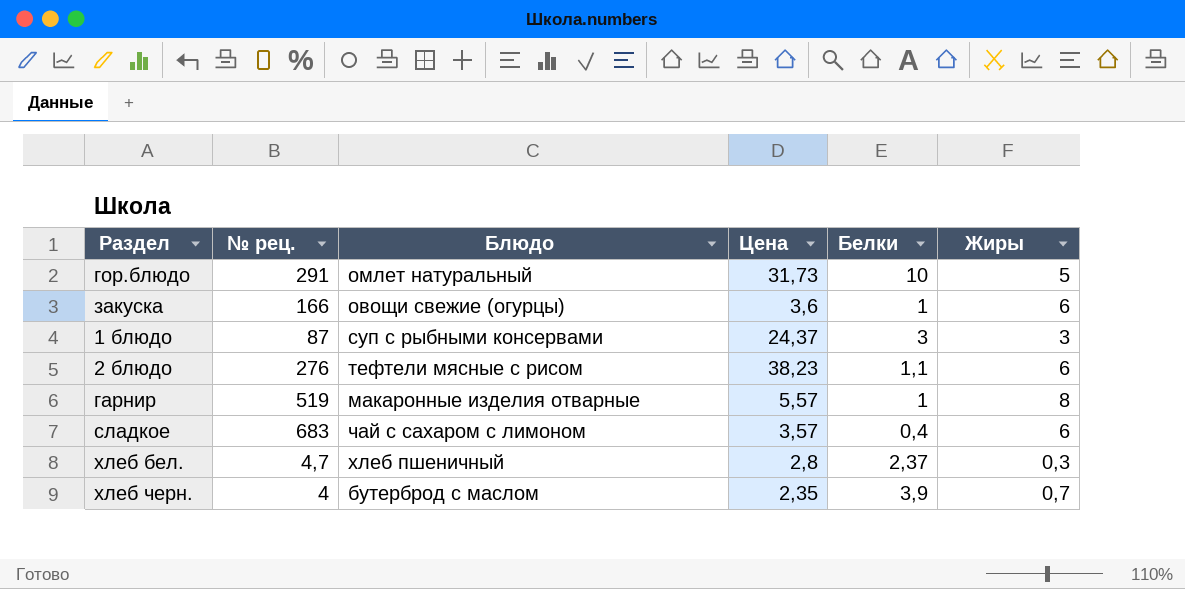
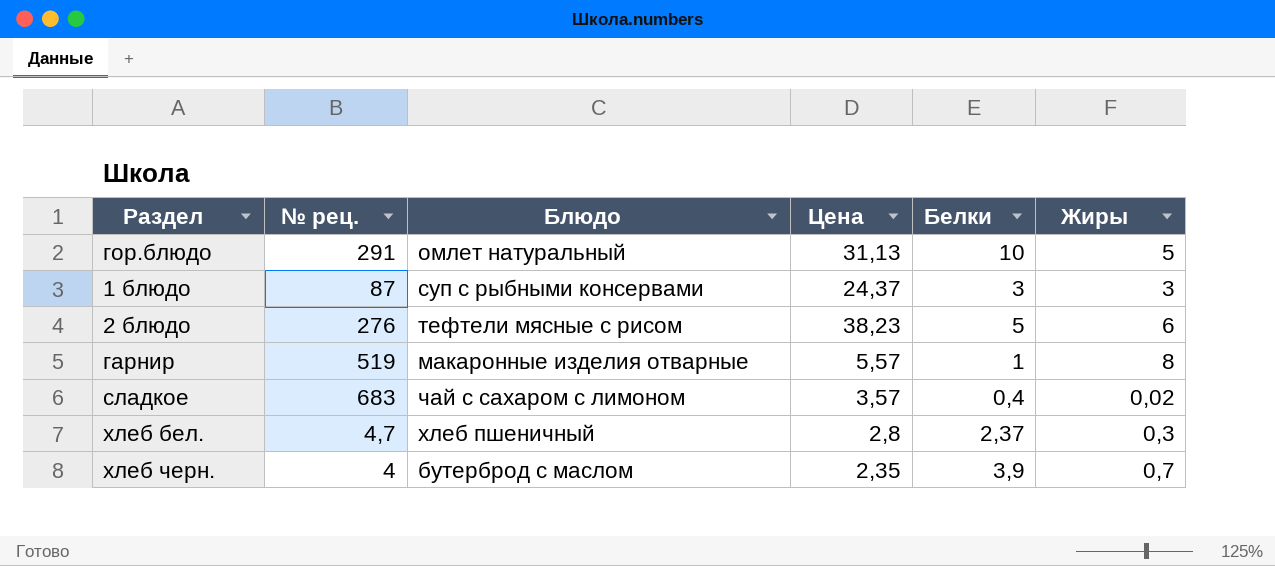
row закуска: 166 | овощи свежие (огурцы) | 3,6 | 1 | 6 -> none
гор.блюдо | Цена: 31,73 -> 31,13
2 блюдо | Белки: 1,1 -> 5
сладкое | Жиры: 6 -> 0,02

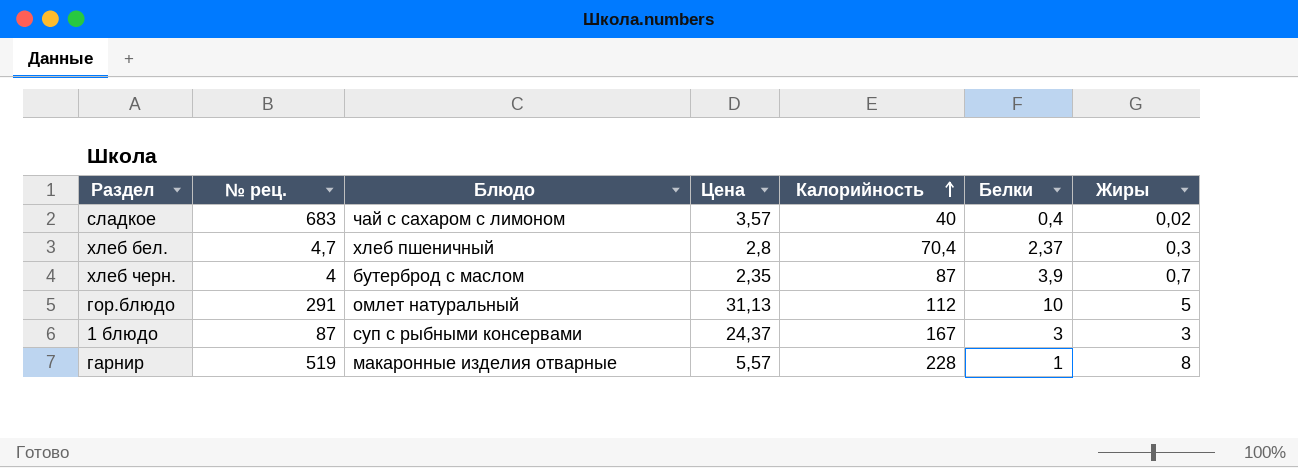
row order: none -> Калорийность ascending
column Калорийность | position: none -> 5
row 2 блюдо: 276 | тефтели мясные с рисом | 38,23 | 5 | 6 -> none

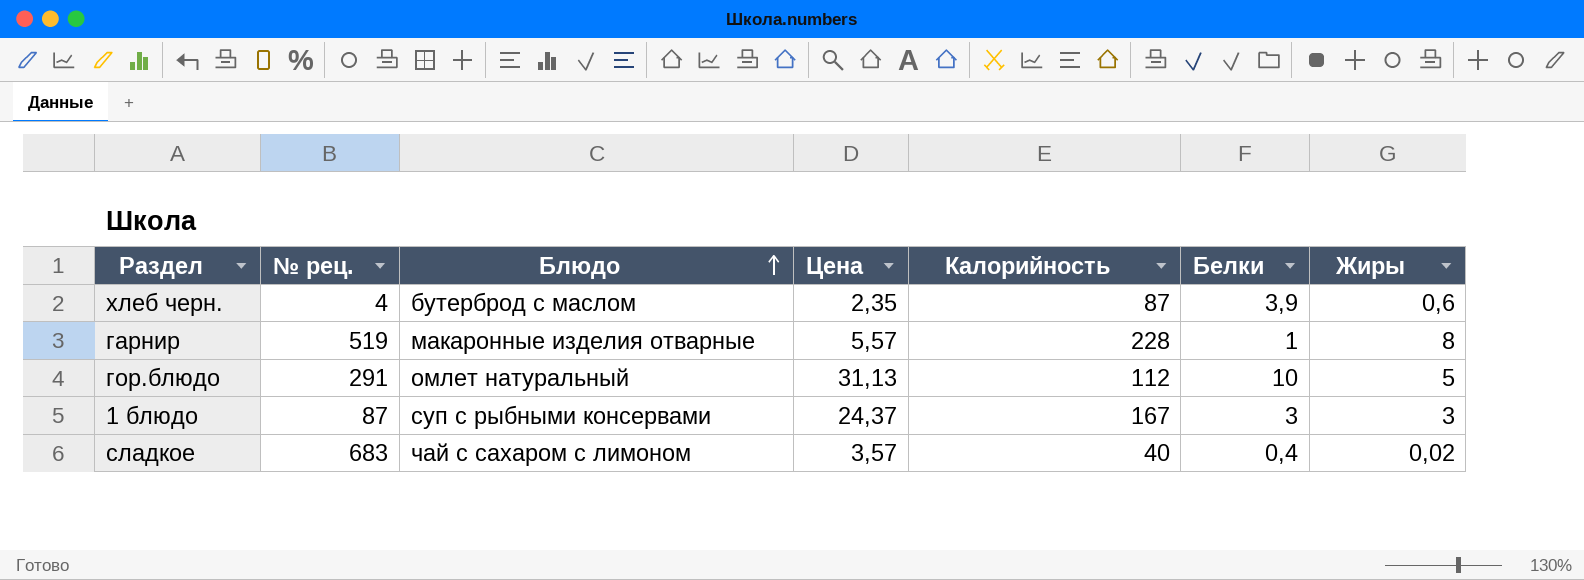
row order: Калорийность ascending -> Блюдо ascending
row хлеб бел.: 4,7 | хлеб пшеничный | 2,8 | 70,4 | 2,37 | 0,3 -> none
хлеб черн. | Жиры: 0,7 -> 0,6

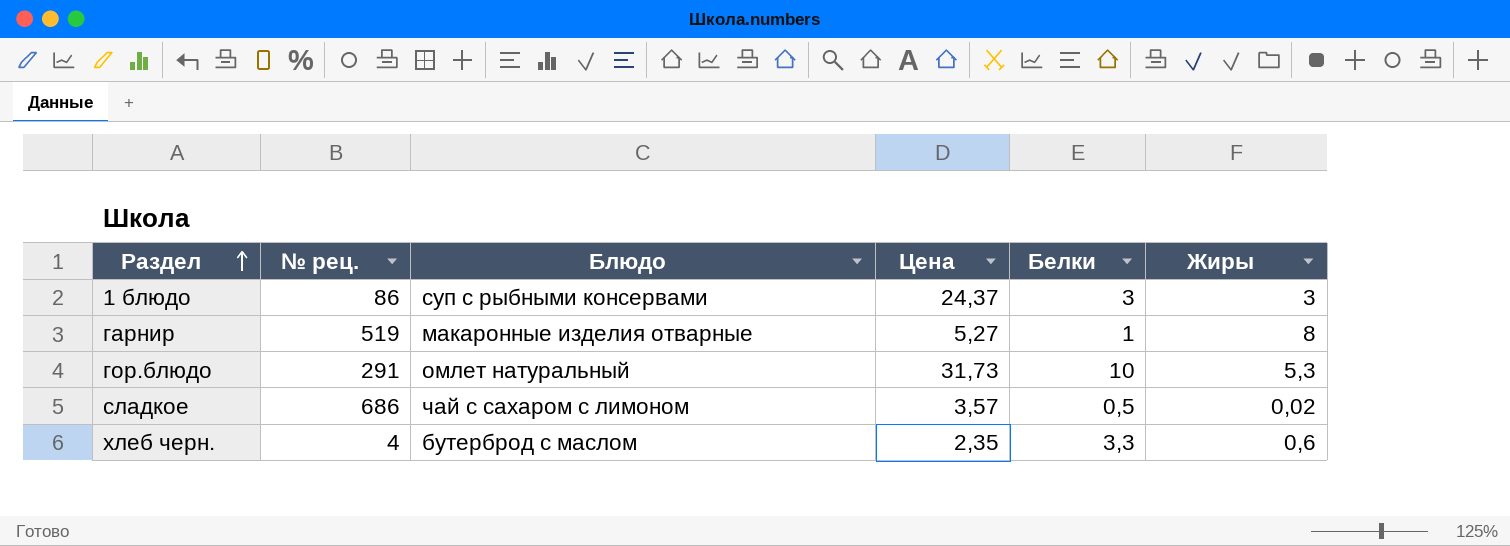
row order: Блюдо ascending -> Раздел ascending
column Калорийность | position: 5 -> none
1 блюдо | № рец.: 87 -> 86
гарнир | Цена: 5,57 -> 5,27
гор.блюдо | Цена: 31,13 -> 31,73
гор.блюдо | Жиры: 5 -> 5,3
сладкое | № рец.: 683 -> 686
сладкое | Белки: 0,4 -> 0,5
хлеб черн. | Белки: 3,9 -> 3,3

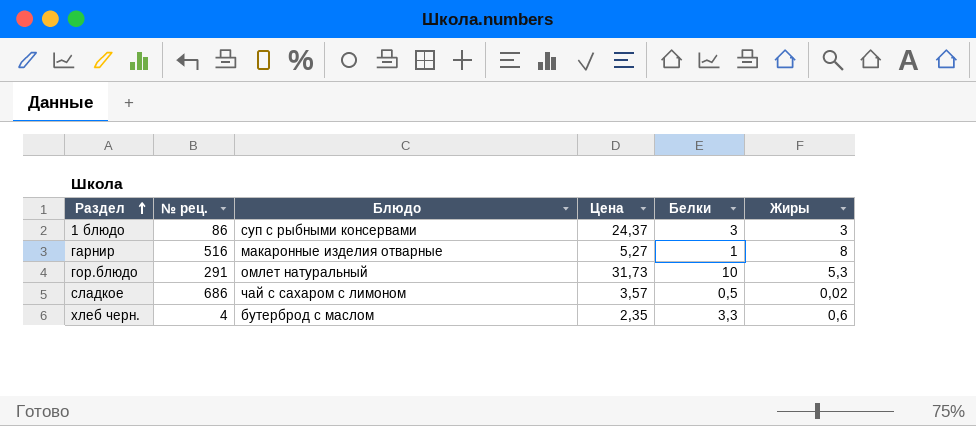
гарнир | № рец.: 519 -> 516

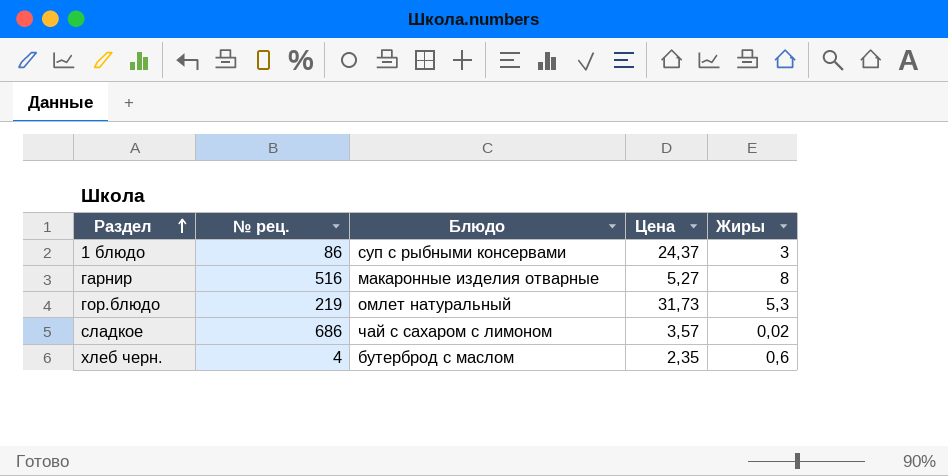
column Белки | position: 5 -> none
гор.блюдо | № рец.: 291 -> 219

